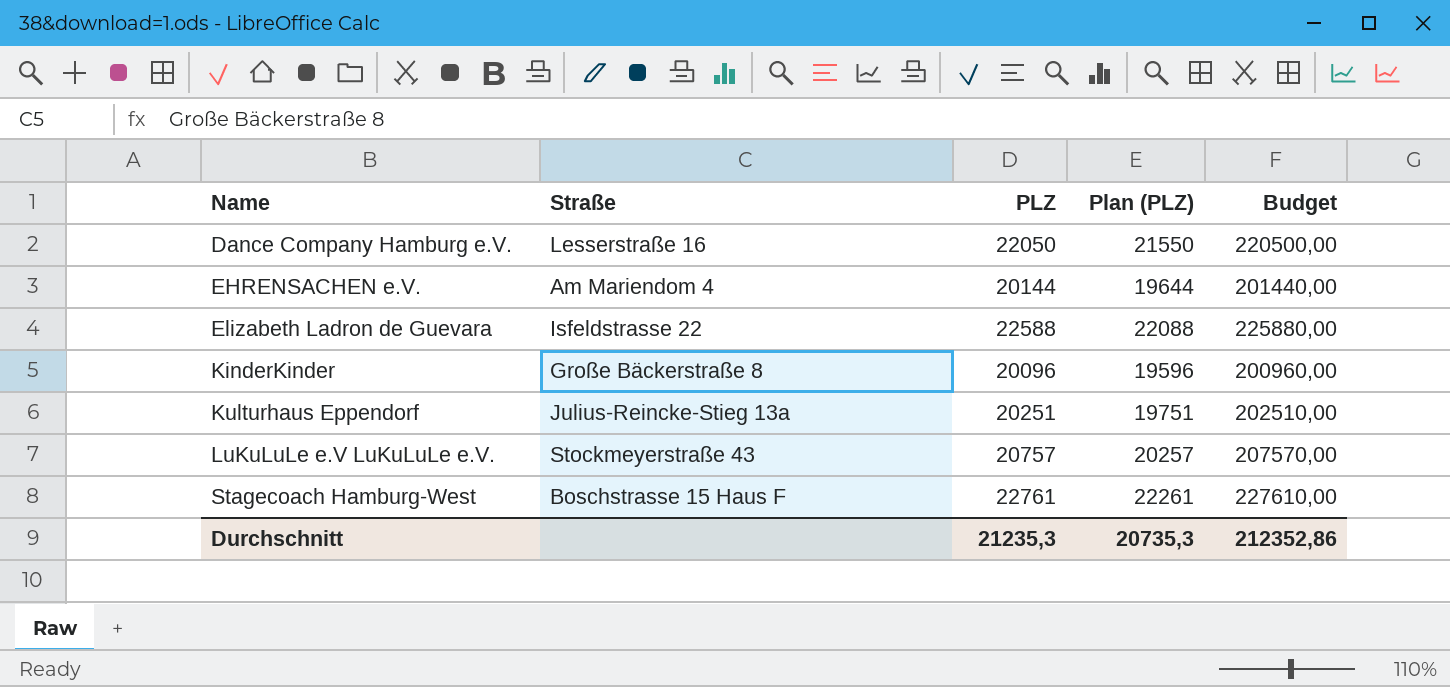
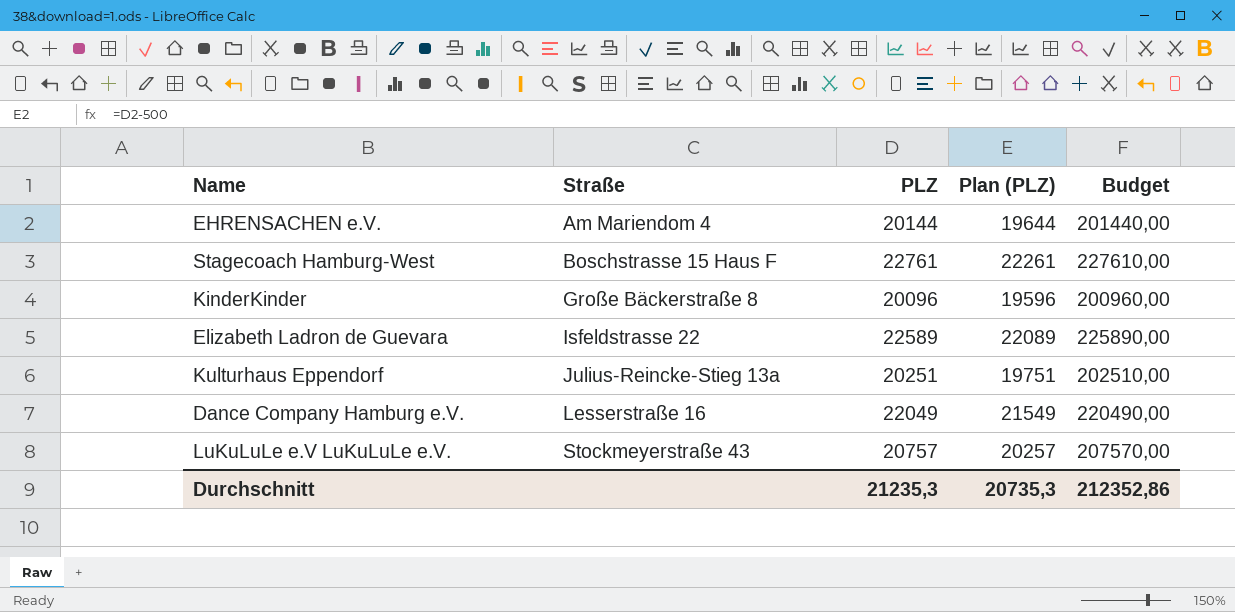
row order: Name ascending -> Straße ascending
Elizabeth Ladron de Guevara | PLZ: 22588 -> 22589
Elizabeth Ladron de Guevara | Plan (PLZ): 22088 -> 22089
Elizabeth Ladron de Guevara | Budget: 225880,00 -> 225890,00
Dance Company Hamburg e.V. | PLZ: 22050 -> 22049
Dance Company Hamburg e.V. | Plan (PLZ): 21550 -> 21549
Dance Company Hamburg e.V. | Budget: 220500,00 -> 220490,00

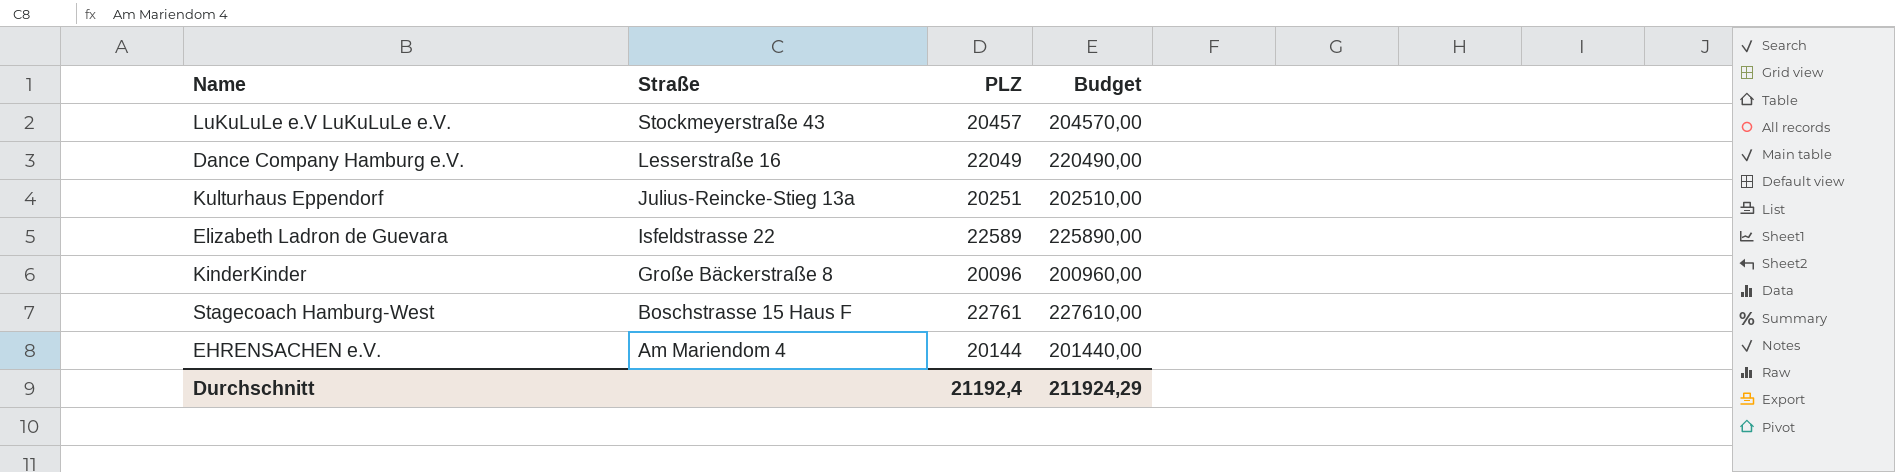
row order: Straße ascending -> Straße descending
column Plan (PLZ) | formula: [PLZ] - 500 -> none
LuKuLuLe e.V LuKuLuLe e.V. | PLZ: 20757 -> 20457
LuKuLuLe e.V LuKuLuLe e.V. | Budget: 207570,00 -> 204570,00
Durchschnitt | PLZ: 21235,3 -> 21192,4
Durchschnitt | Budget: 212352,86 -> 211924,29

